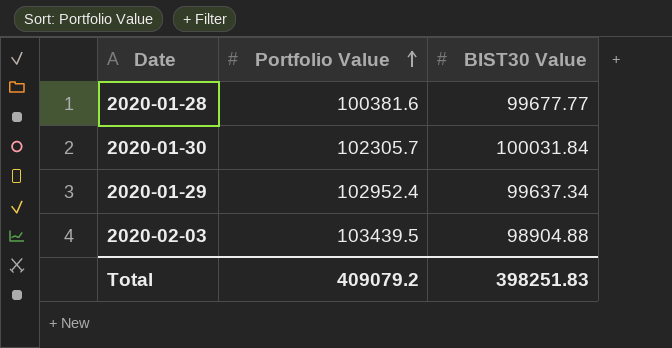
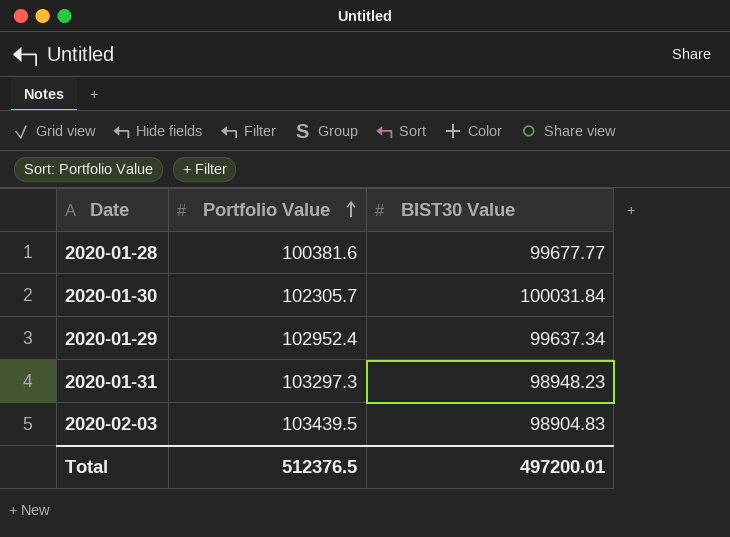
row 2020-01-31: none -> 103297.3 | 98948.23
2020-02-03 | BIST30 Value: 98904.88 -> 98904.83
Total | Portfolio Value: 409079.2 -> 512376.5
Total | BIST30 Value: 398251.83 -> 497200.01

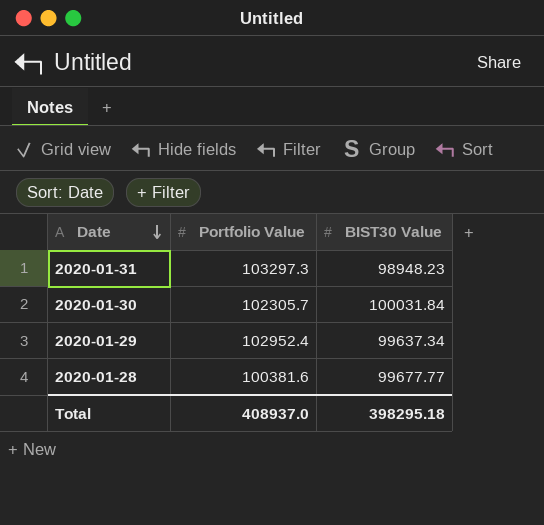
row order: Portfolio Value ascending -> Date descending
row 2020-02-03: 103439.5 | 98904.83 -> none
Total | Portfolio Value: 512376.5 -> 408937.0
Total | BIST30 Value: 497200.01 -> 398295.18

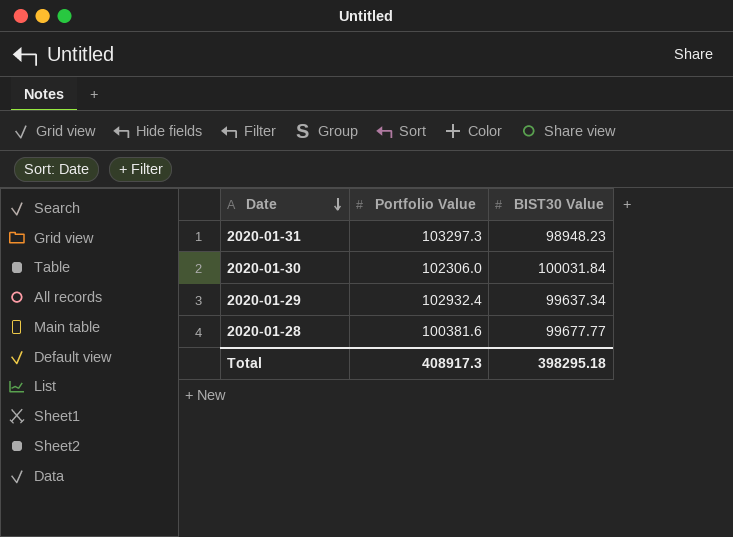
2020-01-30 | Portfolio Value: 102305.7 -> 102306.0
2020-01-29 | Portfolio Value: 102952.4 -> 102932.4
Total | Portfolio Value: 408937.0 -> 408917.3

